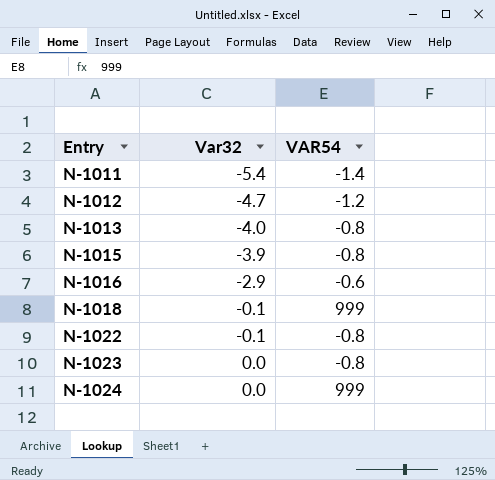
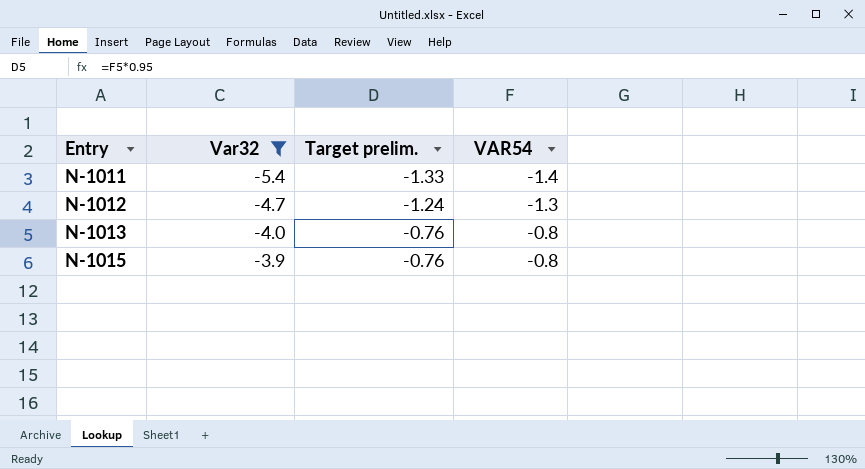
filter: none -> Var32 <= -3.9
column Target prelim. | formula: none -> [VAR54] * 0.95
N-1012 | VAR54: -1.2 -> -1.3

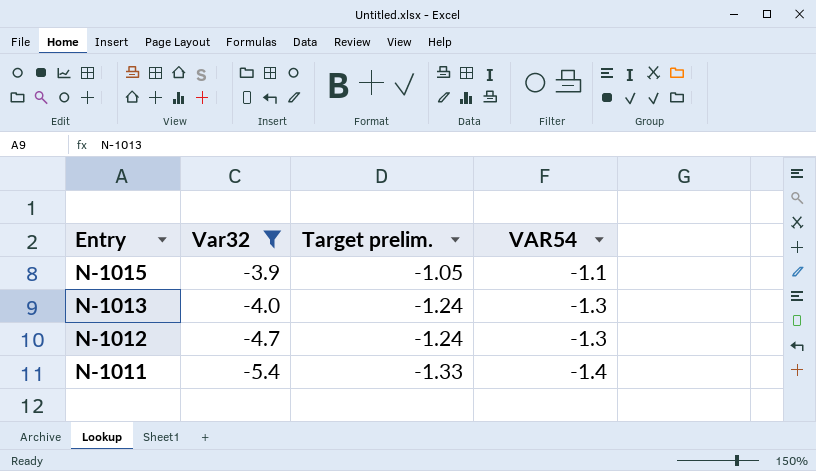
row order: Entry ascending -> Entry descending
N-1015 | Target prelim.: -0.76 -> -1.05
N-1015 | VAR54: -0.8 -> -1.1
N-1013 | Target prelim.: -0.76 -> -1.24
N-1013 | VAR54: -0.8 -> -1.3

